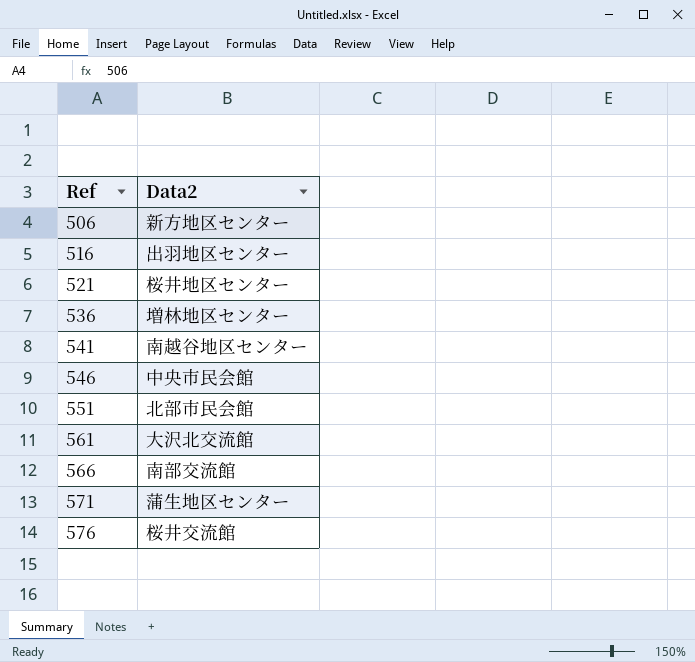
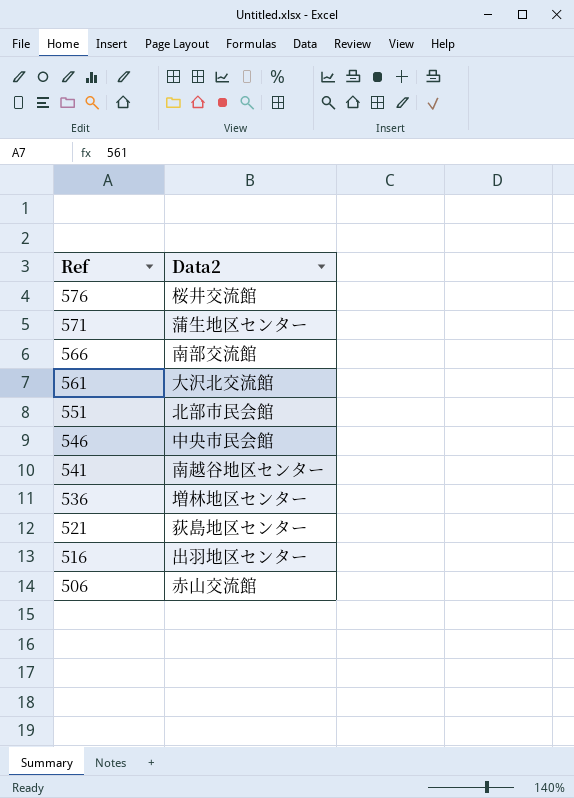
row order: Ref ascending -> Ref descending
521 | Data2: 桜井地区センター -> 荻島地区センター
506 | Data2: 新方地区センター -> 赤山交流館

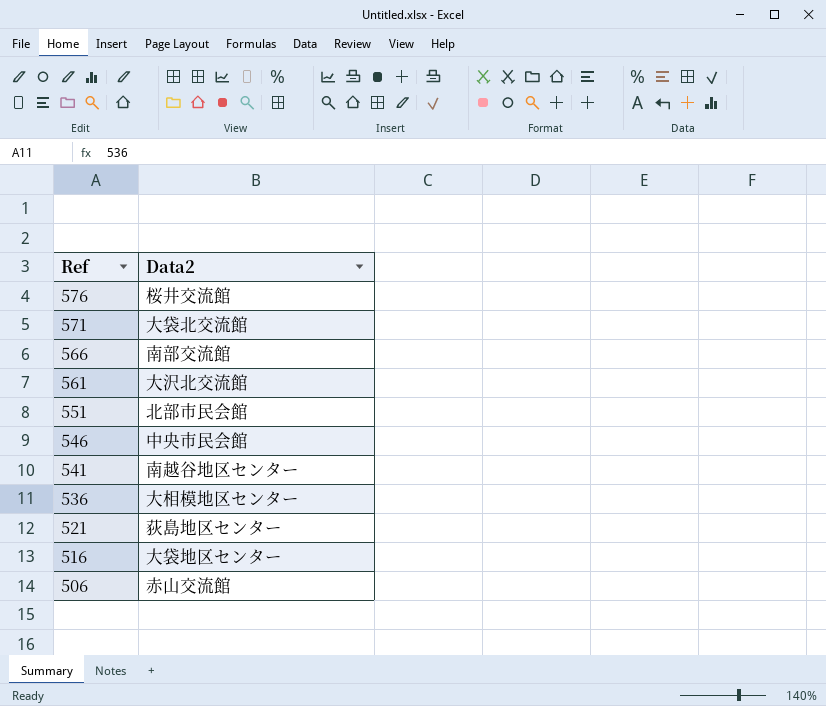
571 | Data2: 蒲生地区センター -> 大袋北交流館
536 | Data2: 増林地区センター -> 大相模地区センター
516 | Data2: 出羽地区センター -> 大袋地区センター

